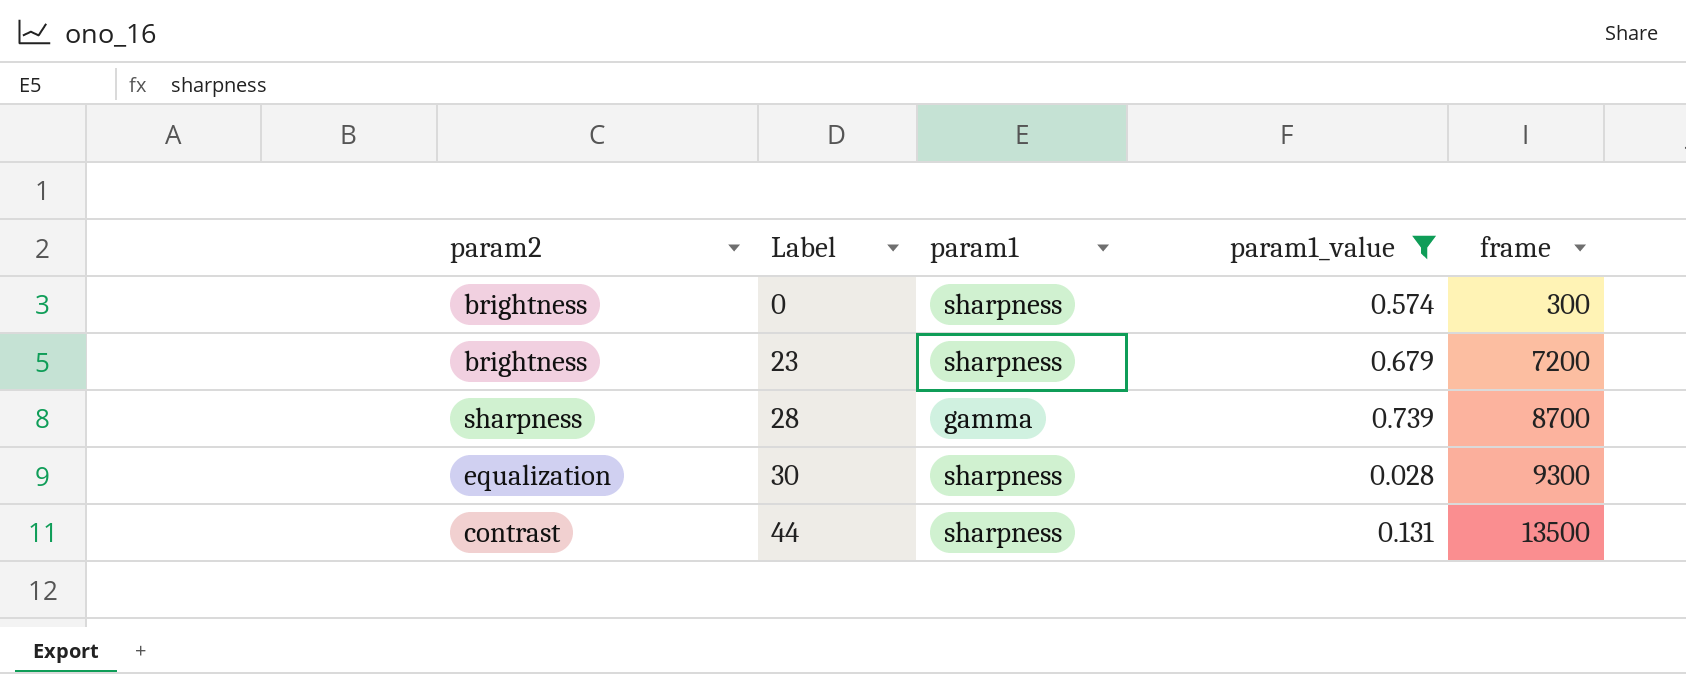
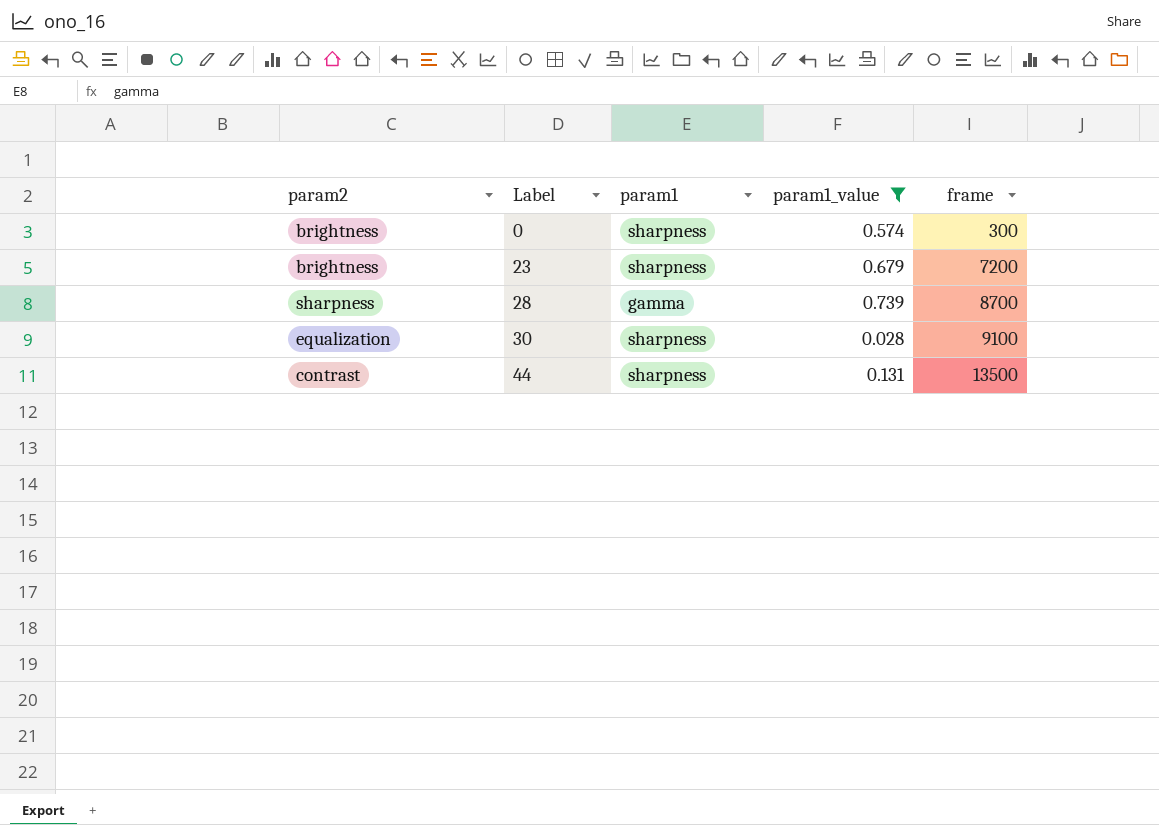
30 | frame: 9300 -> 9100

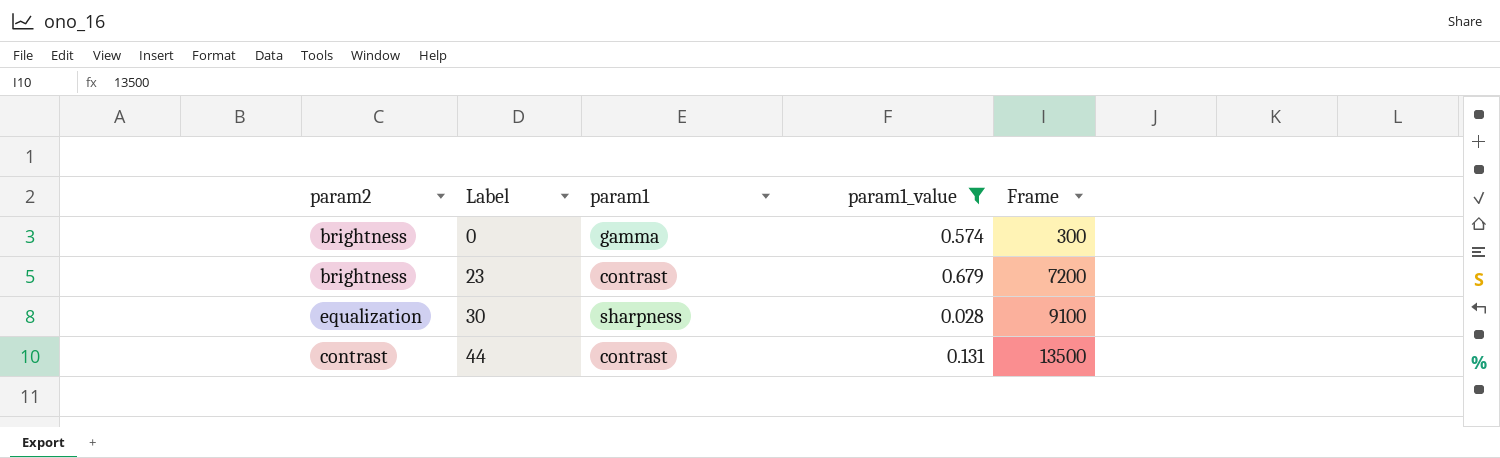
column name: frame -> Frame
row 28: sharpness | gamma | 0.739 | 8700 -> none
0 | param1: sharpness -> gamma
23 | param1: sharpness -> contrast
44 | param1: sharpness -> contrast

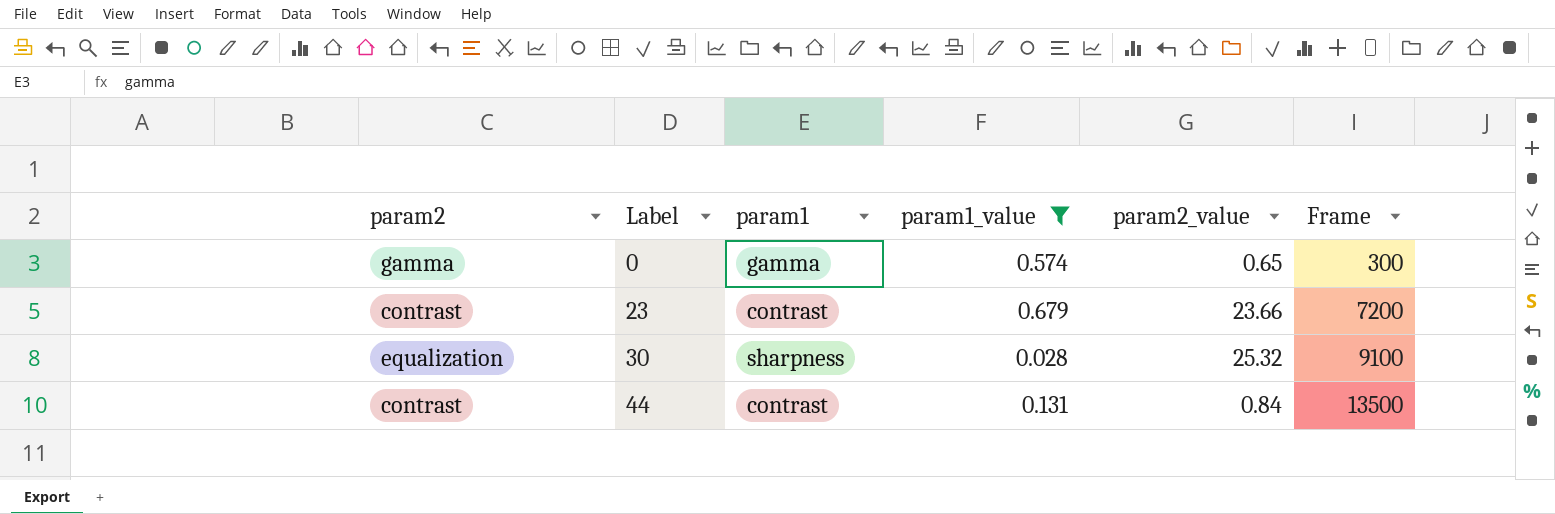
column param2_value | position: none -> 5
0 | param2: brightness -> gamma
23 | param2: brightness -> contrast

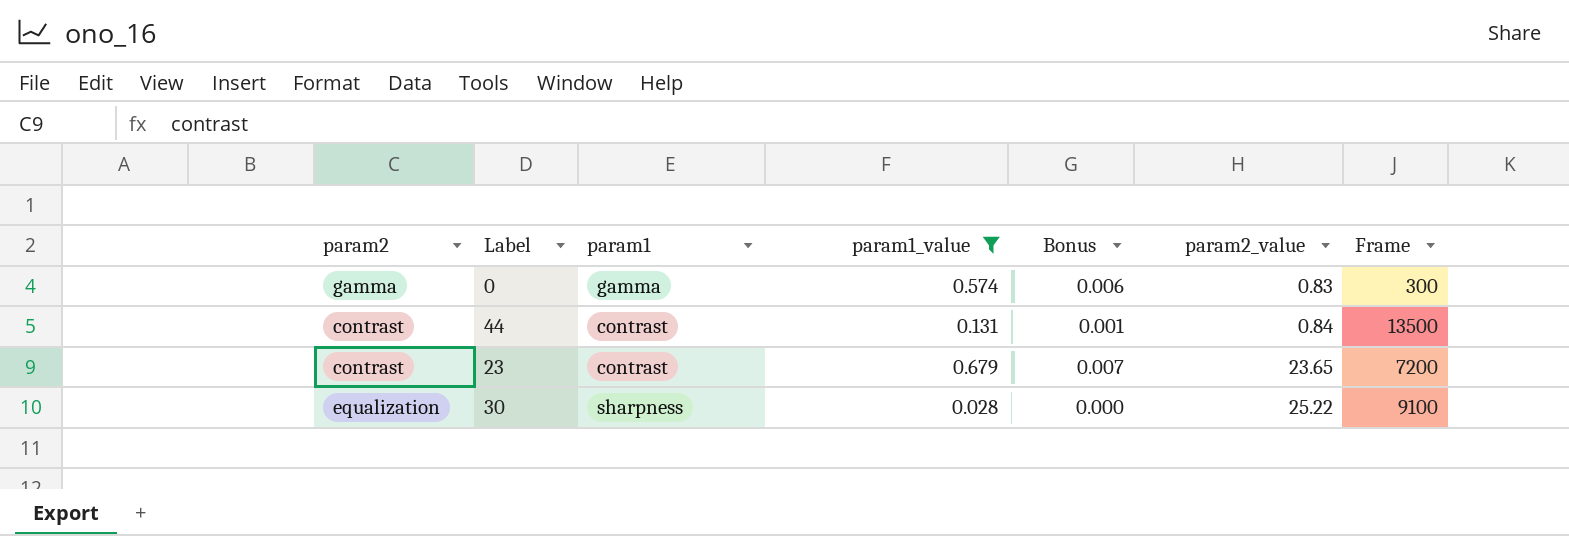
row order: Label ascending -> param2_value ascending
column Bonus | formula: none -> [param1_value] * 0.01
0 | param2_value: 0.65 -> 0.83
23 | param2_value: 23.66 -> 23.65
30 | param2_value: 25.32 -> 25.22

